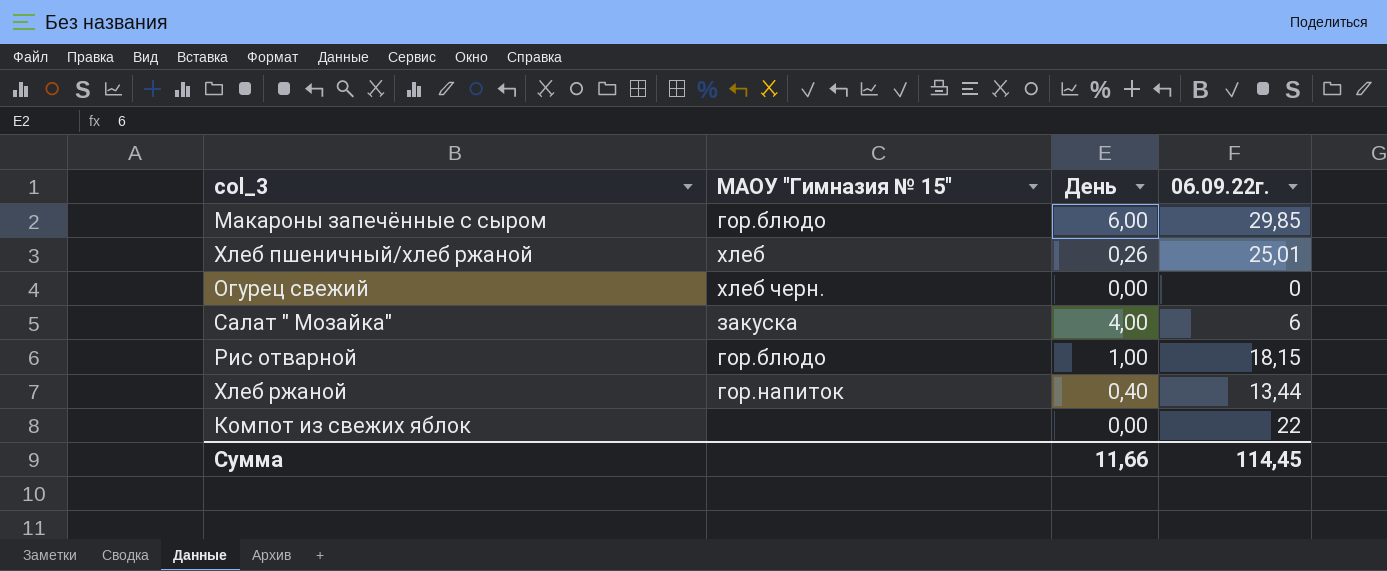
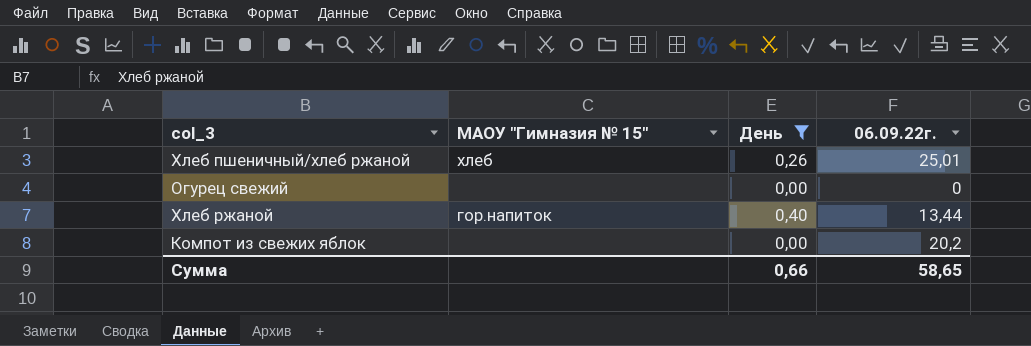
filter: none -> День <= 0,40
Огурец свежий | МАОУ "Гимназия № 15": хлеб черн. -> none
Компот из свежих яблок | 06.09.22г.: 22 -> 20,2
Сумма | День: 11,66 -> 0,66
Сумма | 06.09.22г.: 114,45 -> 58,65

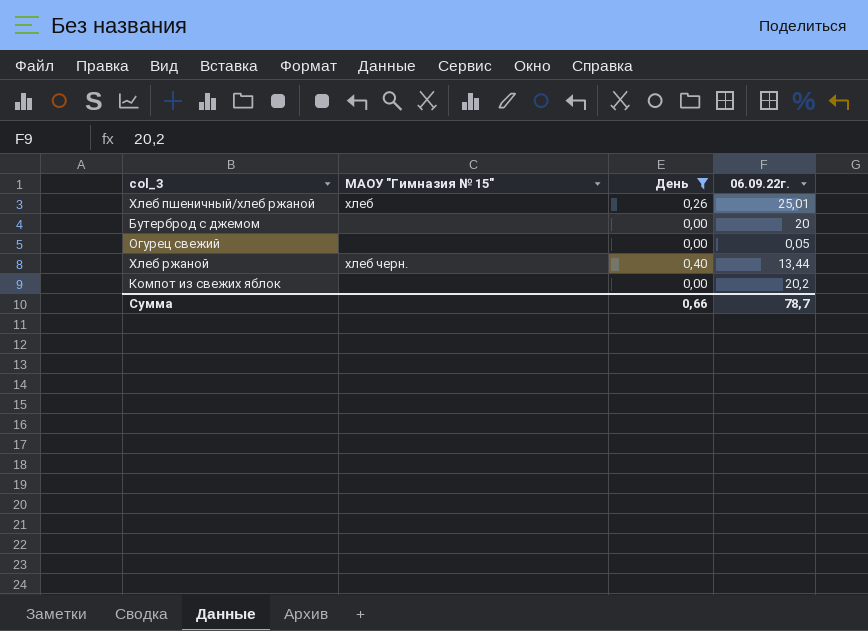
row Бутерброд с джемом: none -> none | 0,00 | 20
Огурец свежий | 06.09.22г.: 0 -> 0,05
Хлеб ржаной | МАОУ "Гимназия № 15": гор.напиток -> хлеб черн.
Сумма | 06.09.22г.: 58,65 -> 78,7

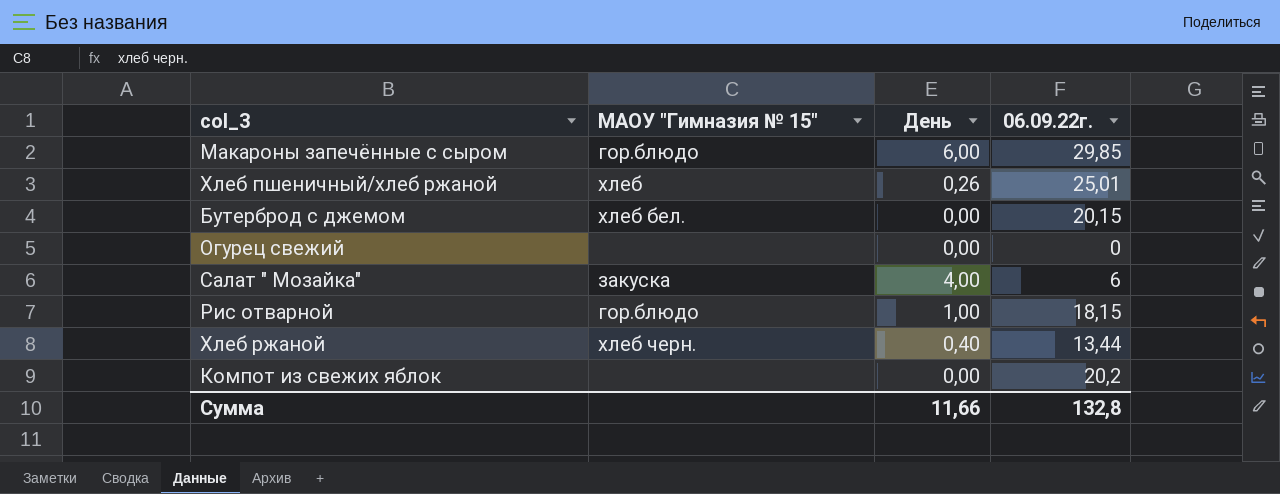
filter: День <= 0,40 -> none
Бутерброд с джемом | МАОУ "Гимназия № 15": none -> хлеб бел.
Бутерброд с джемом | 06.09.22г.: 20 -> 20,15
Огурец свежий | 06.09.22г.: 0,05 -> 0
Сумма | День: 0,66 -> 11,66
Сумма | 06.09.22г.: 78,7 -> 132,8

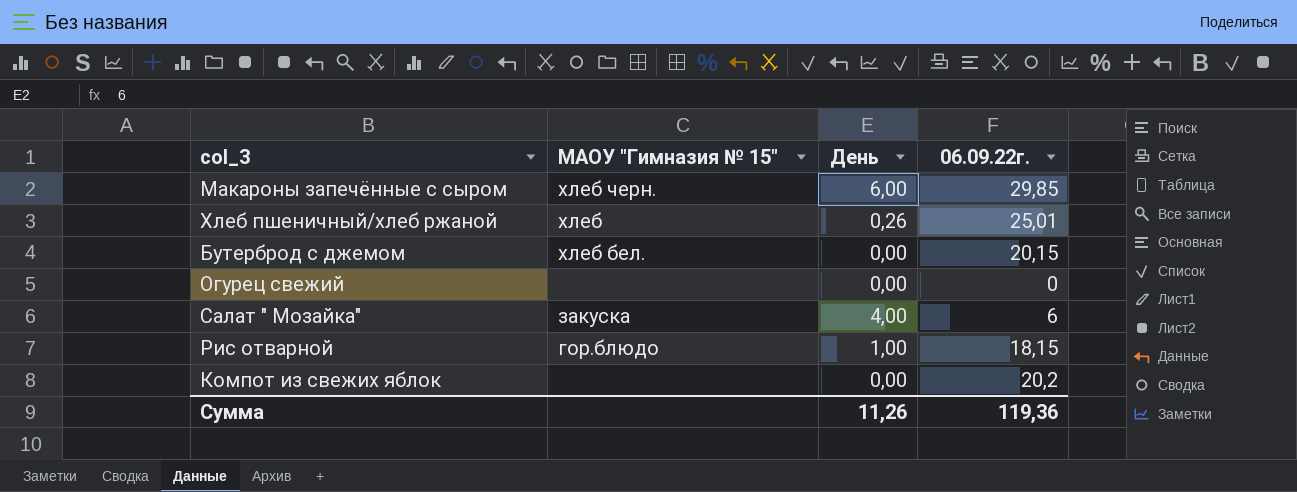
row Хлеб ржаной: хлеб черн. | 0,40 | 13,44 -> none
Макароны запечённые с сыром | МАОУ "Гимназия № 15": гор.блюдо -> хлеб черн.
Сумма | День: 11,66 -> 11,26
Сумма | 06.09.22г.: 132,8 -> 119,36

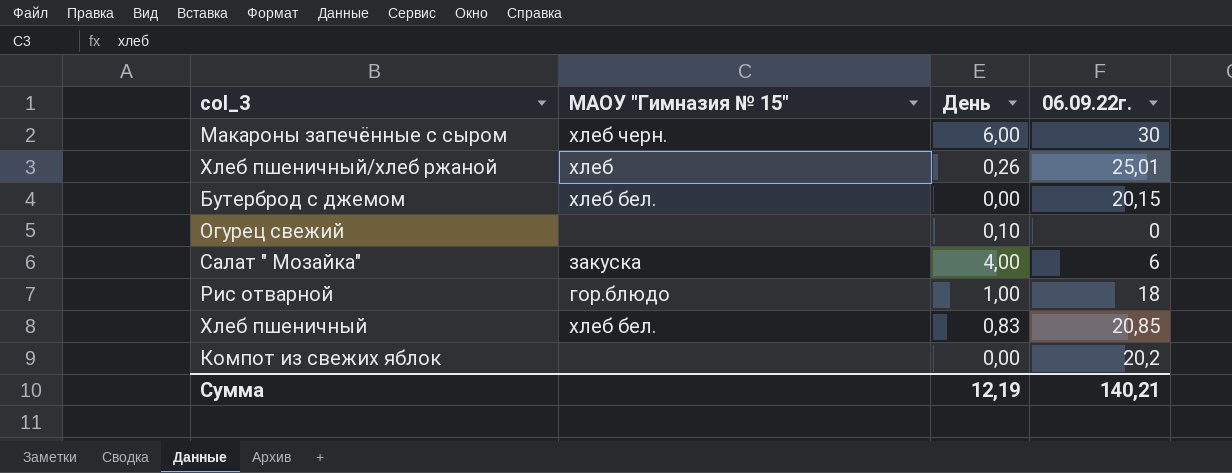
Макароны запечённые с сыром | 06.09.22г.: 29,85 -> 30
Огурец свежий | День: 0,00 -> 0,10
Рис отварной | 06.09.22г.: 18,15 -> 18
row Хлеб пшеничный: none -> хлеб бел. | 0,83 | 20,85
Сумма | День: 11,26 -> 12,19
Сумма | 06.09.22г.: 119,36 -> 140,21

